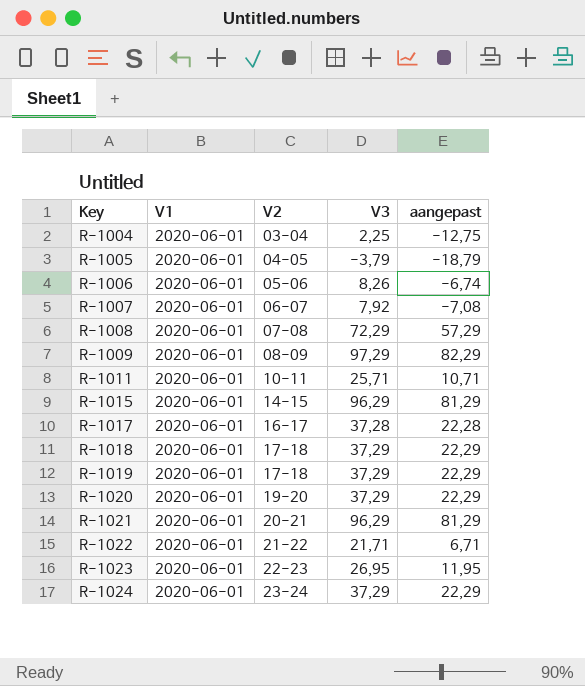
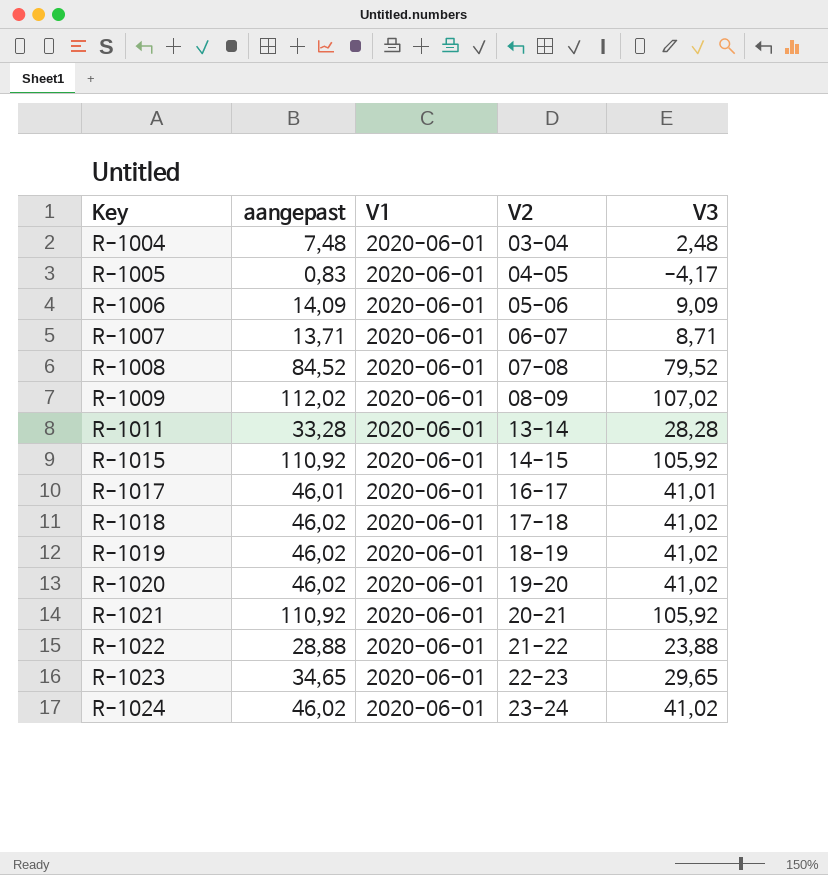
column aangepast | formula: [V3] - 15 -> [V3] + 5
column aangepast | position: 5 -> 2
R-1004 | V3: 2,25 -> 2,48
R-1005 | V3: -3,79 -> -4,17
R-1006 | V3: 8,26 -> 9,09
R-1007 | V3: 7,92 -> 8,71
R-1008 | V3: 72,29 -> 79,52
R-1009 | V3: 97,29 -> 107,02
R-1011 | V2: 10-11 -> 13-14
R-1011 | V3: 25,71 -> 28,28
R-1015 | V3: 96,29 -> 105,92
R-1017 | V3: 37,28 -> 41,01
R-1018 | V3: 37,29 -> 41,02
R-1019 | V2: 17-18 -> 18-19
R-1019 | V3: 37,29 -> 41,02
R-1020 | V3: 37,29 -> 41,02
R-1021 | V3: 96,29 -> 105,92
R-1022 | V3: 21,71 -> 23,88
R-1023 | V3: 26,95 -> 29,65
R-1024 | V3: 37,29 -> 41,02

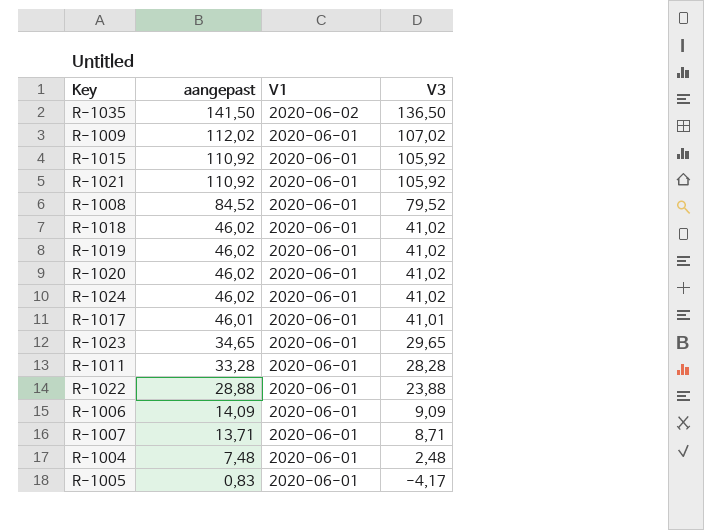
row order: Key ascending -> aangepast descending
column V2 | position: 4 -> none
row R-1035: none -> 141,50 | 2020-06-02 | 136,50

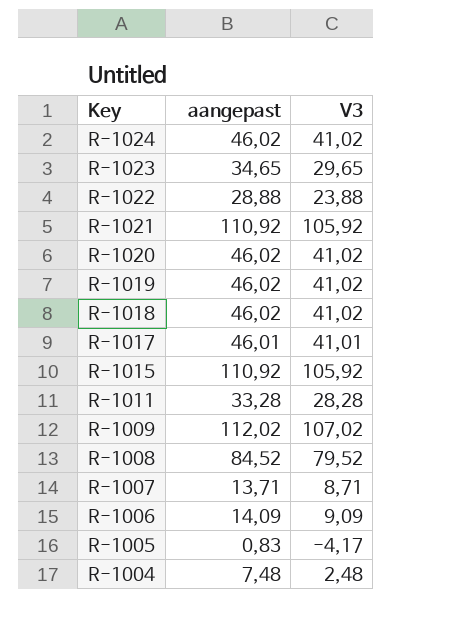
row order: aangepast descending -> Key descending
column V1 | position: 3 -> none
row R-1035: 141,50 | 2020-06-02 | 136,50 -> none

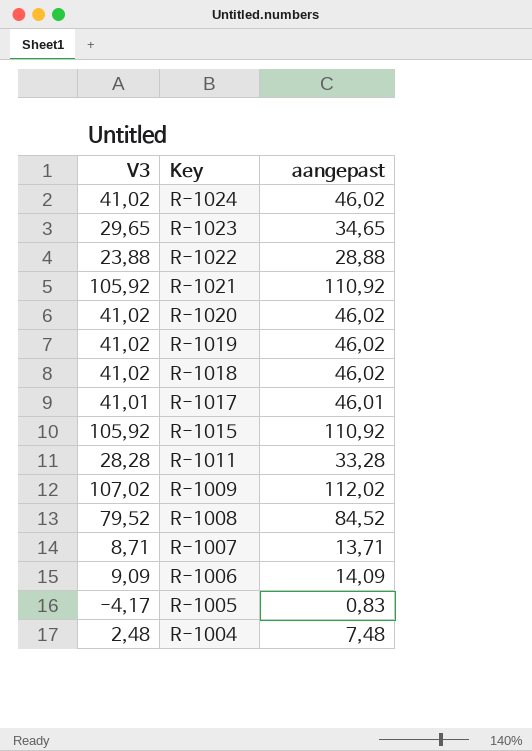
column V3 | position: 3 -> 1

